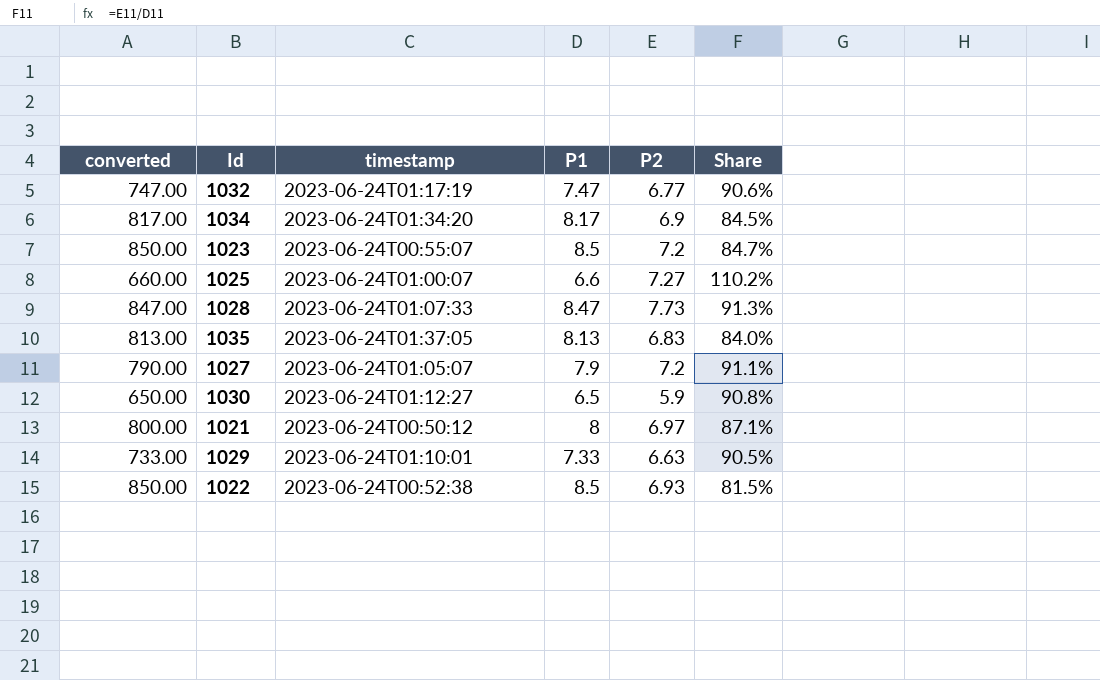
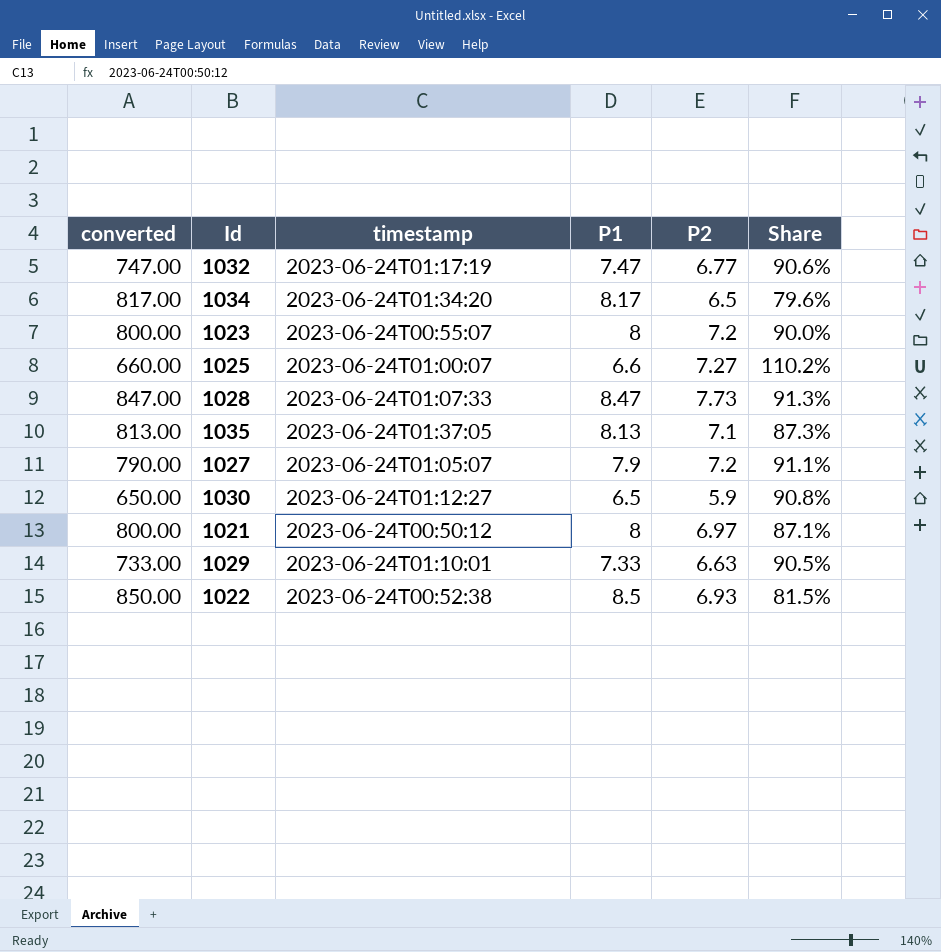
1034 | P2: 6.9 -> 6.5
1034 | Share: 84.5% -> 79.6%
1023 | converted: 850.00 -> 800.00
1023 | P1: 8.5 -> 8
1023 | Share: 84.7% -> 90.0%
1035 | P2: 6.83 -> 7.1
1035 | Share: 84.0% -> 87.3%

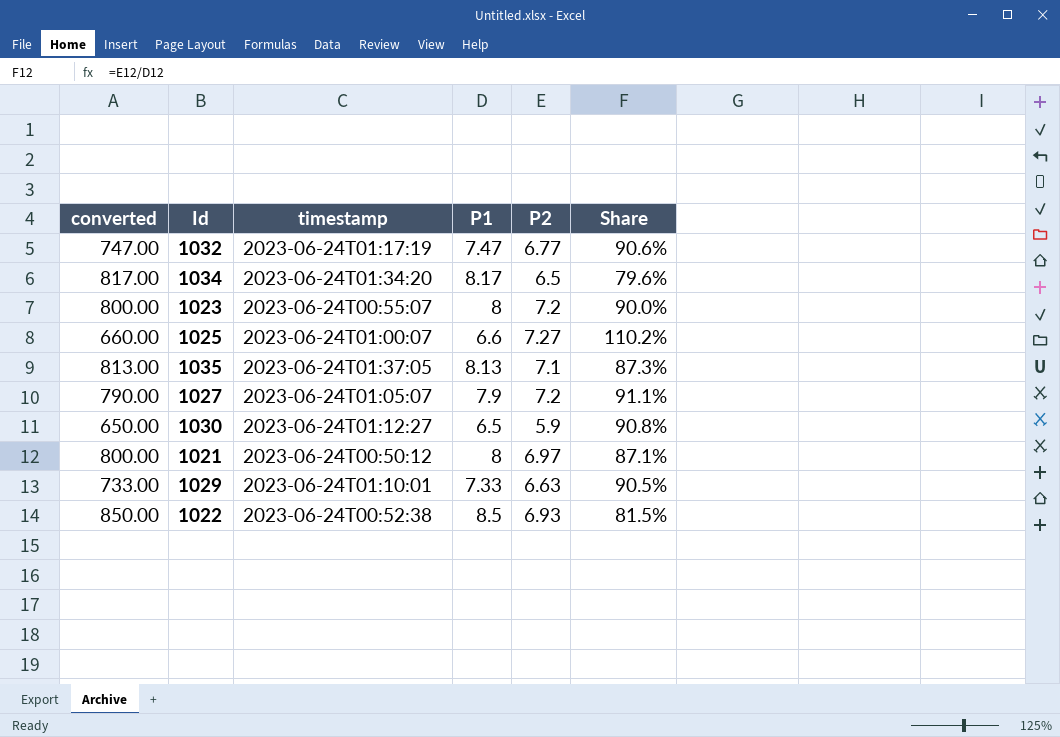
row 1028: 847.00 | 2023-06-24T01:07:33 | 8.47 | 7.73 | 91.3% -> none

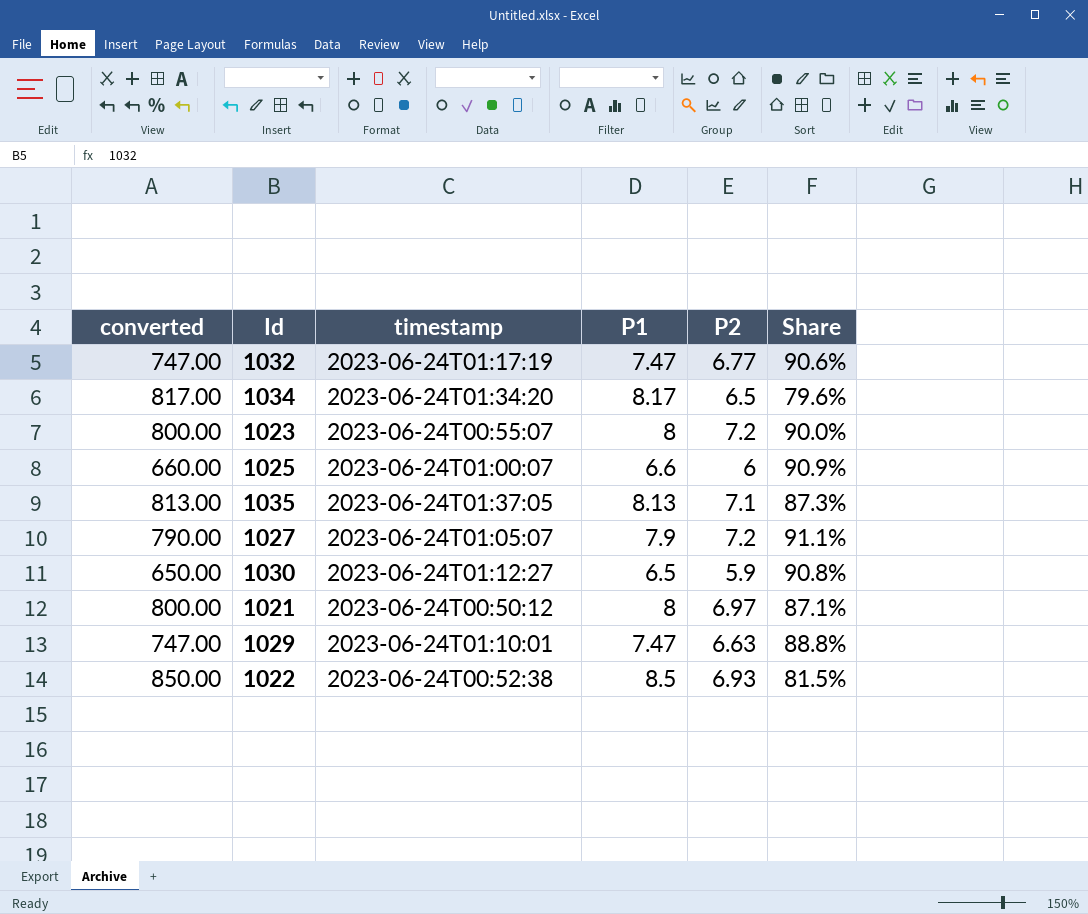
1025 | P2: 7.27 -> 6
1025 | Share: 110.2% -> 90.9%
1029 | converted: 733.00 -> 747.00
1029 | P1: 7.33 -> 7.47
1029 | Share: 90.5% -> 88.8%

